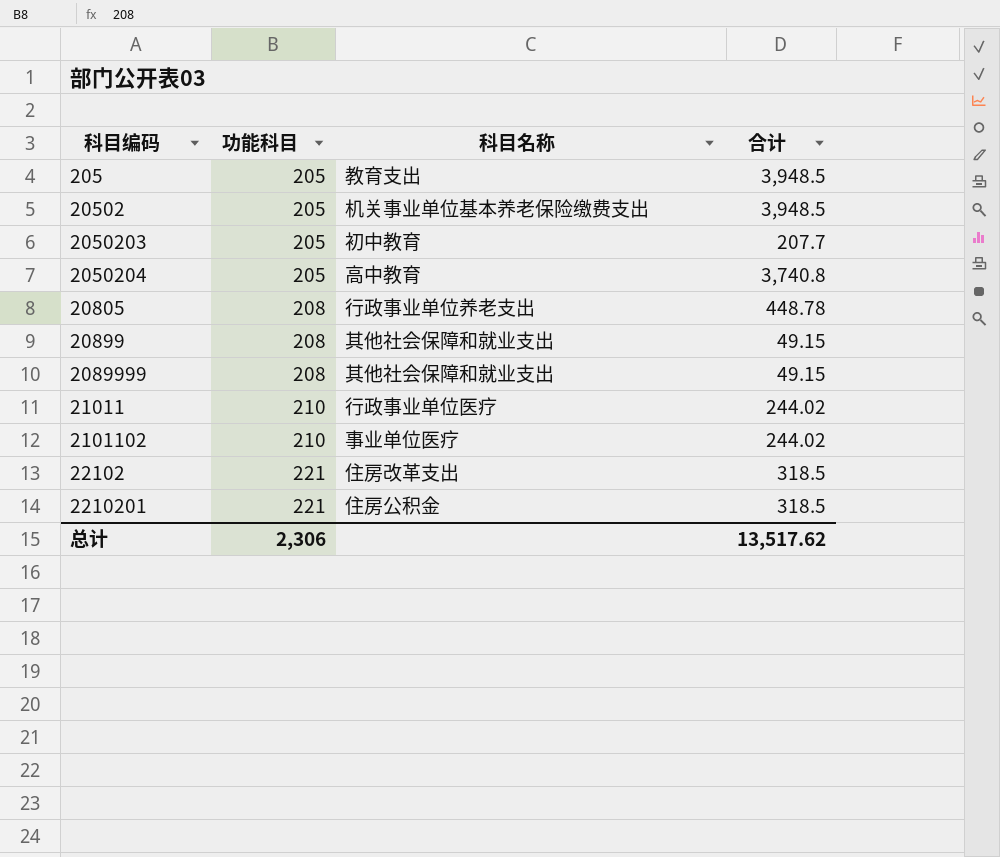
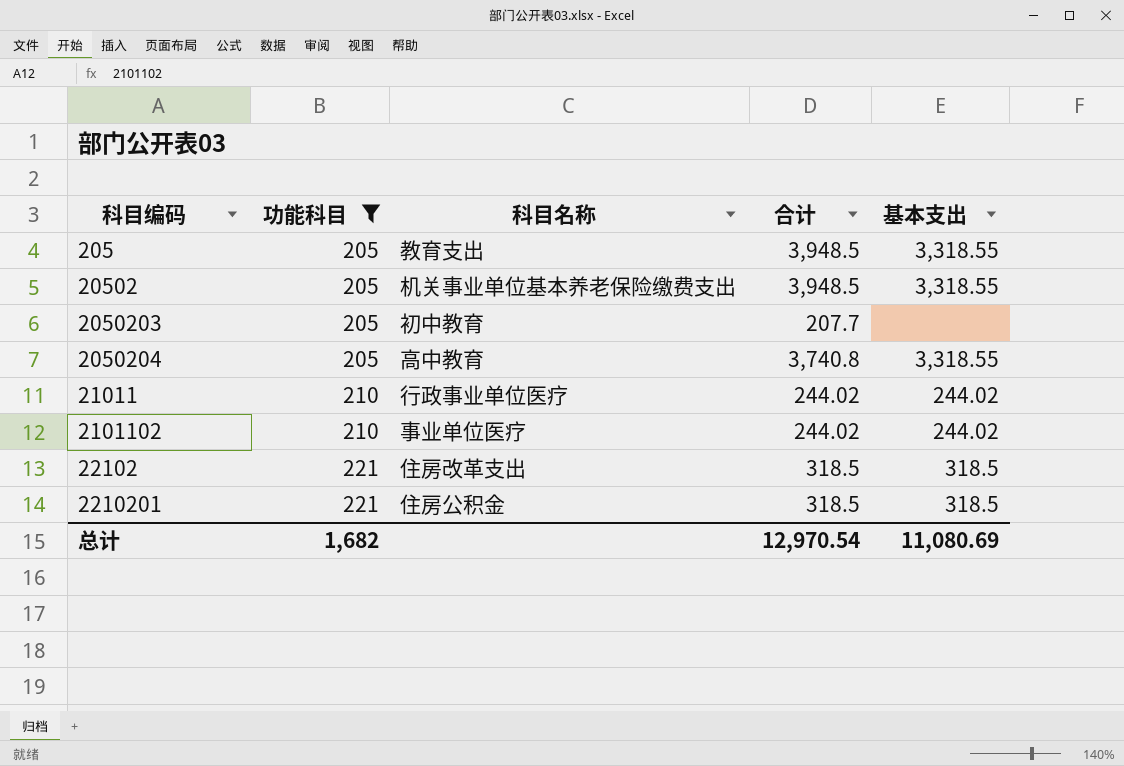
filter: none -> 功能科目 != 208
column 基本支出 | position: none -> 5
总计 | 功能科目: 2,306 -> 1,682
总计 | 合计: 13,517.62 -> 12,970.54

